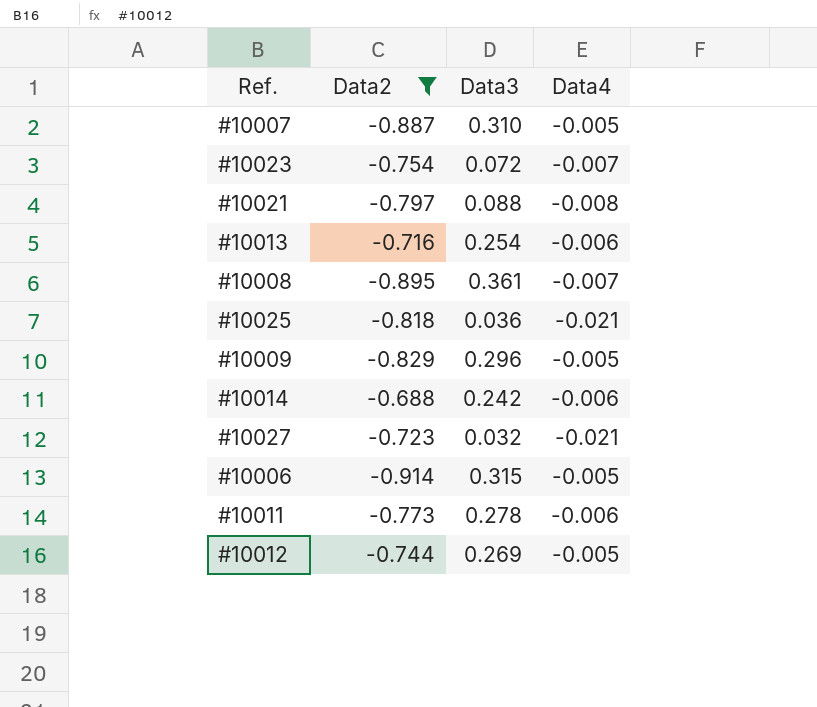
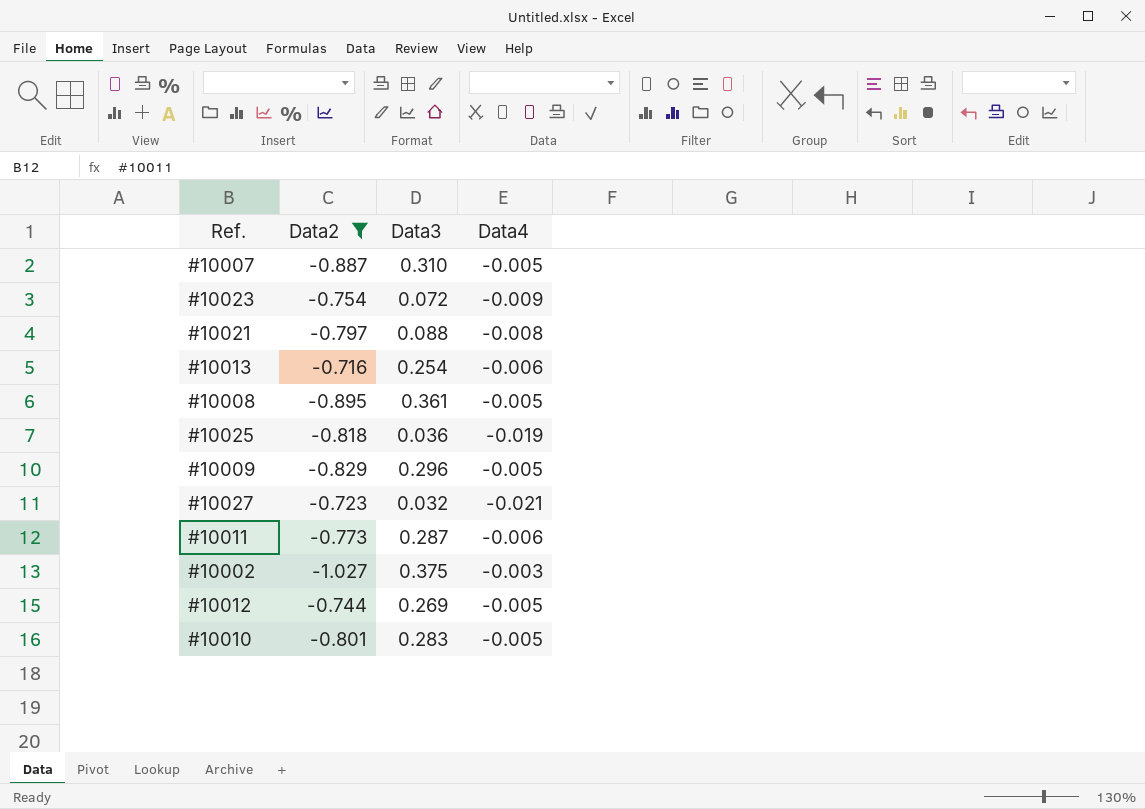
row #10014: -0.688 | 0.242 | -0.006 -> none
row #10006: -0.914 | 0.315 | -0.005 -> none
#10023 | Data4: -0.007 -> -0.009
#10008 | Data4: -0.007 -> -0.005
#10025 | Data4: -0.021 -> -0.019
#10011 | Data3: 0.278 -> 0.287
row #10002: none -> -1.027 | 0.375 | -0.003
row #10010: none -> -0.801 | 0.283 | -0.005

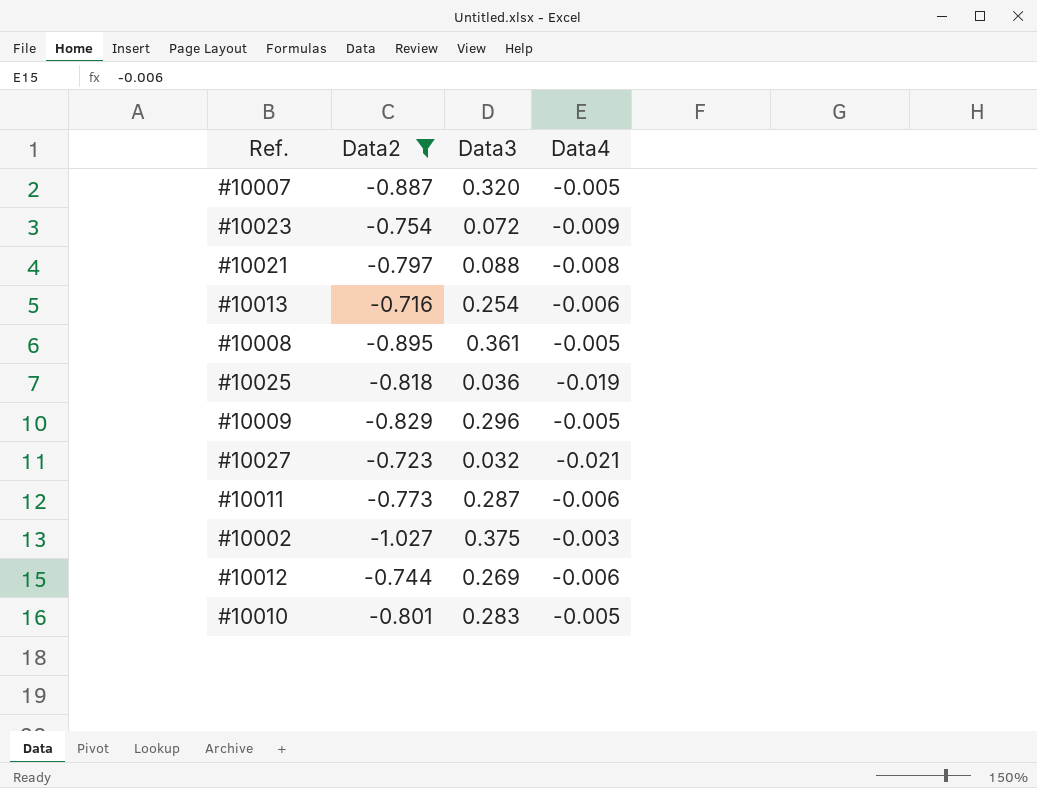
#10007 | Data3: 0.310 -> 0.320
#10012 | Data4: -0.005 -> -0.006

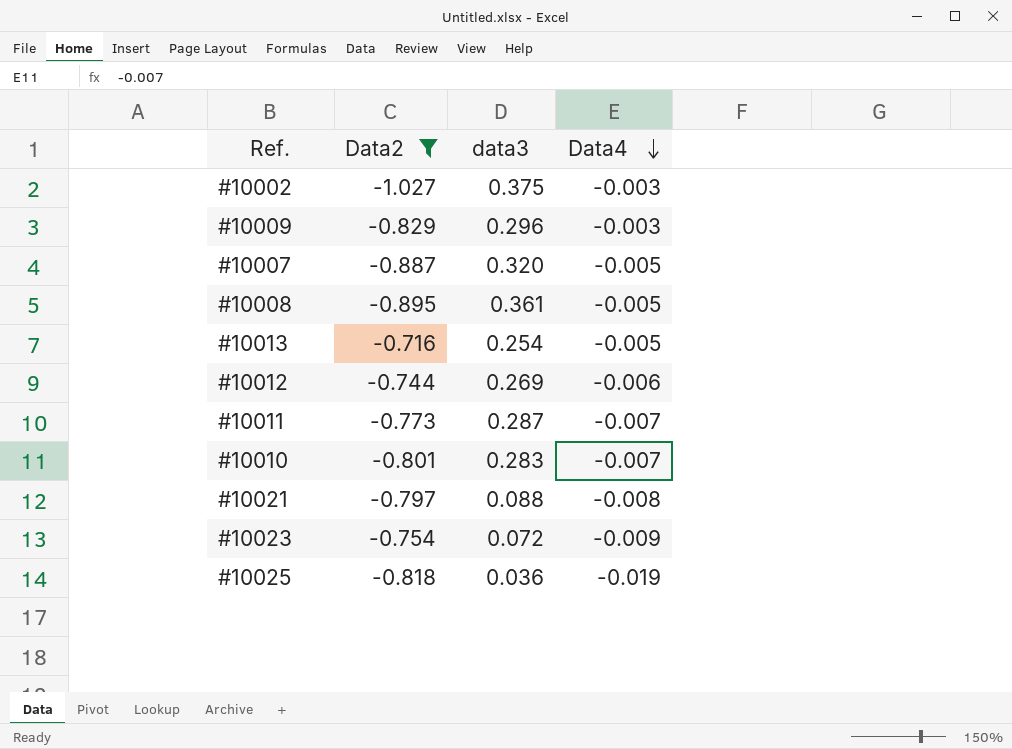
row order: none -> Data4 descending
column name: Data3 -> data3
row #10027: -0.723 | 0.032 | -0.021 -> none
#10009 | Data4: -0.005 -> -0.003
#10013 | Data4: -0.006 -> -0.005
#10011 | Data4: -0.006 -> -0.007
#10010 | Data4: -0.005 -> -0.007

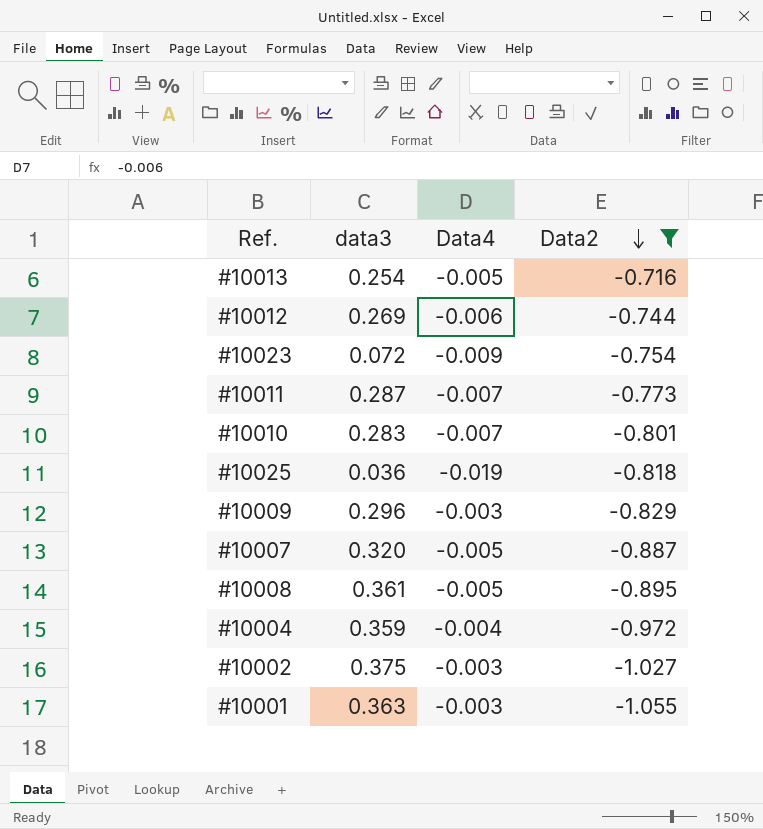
row order: Data4 descending -> Data2 descending
column Data2 | position: 2 -> 4
row #10021: -0.797 | 0.088 | -0.008 -> none
row #10004: none -> 0.359 | -0.004 | -0.972
row #10001: none -> 0.363 | -0.003 | -1.055

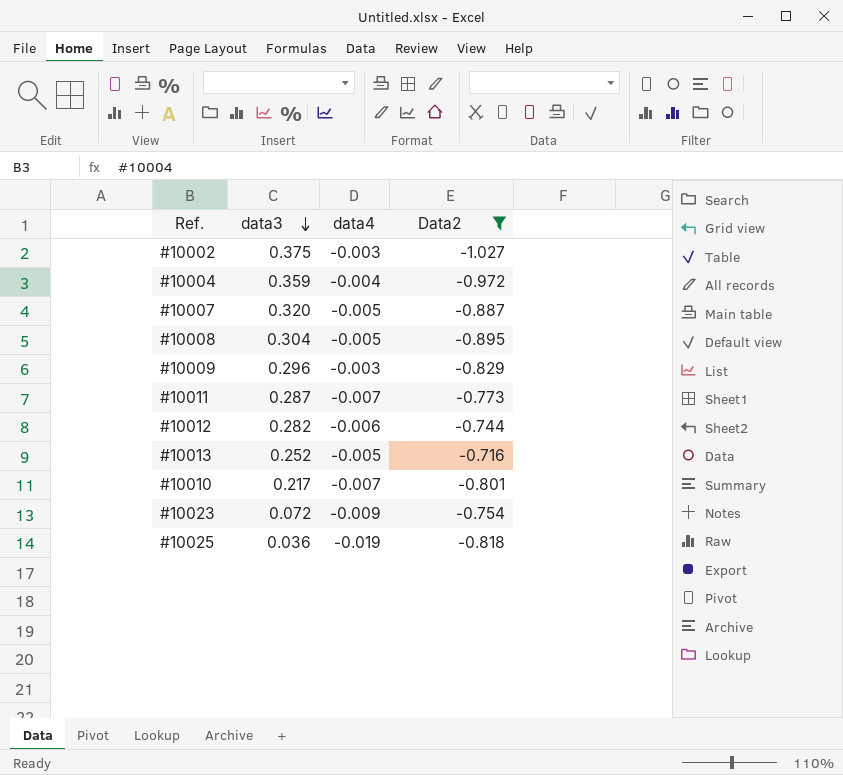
row order: Data2 descending -> data3 descending
column name: Data4 -> data4
row #10001: 0.363 | -0.003 | -1.055 -> none
#10008 | data3: 0.361 -> 0.304
#10012 | data3: 0.269 -> 0.282
#10013 | data3: 0.254 -> 0.252
#10010 | data3: 0.283 -> 0.217

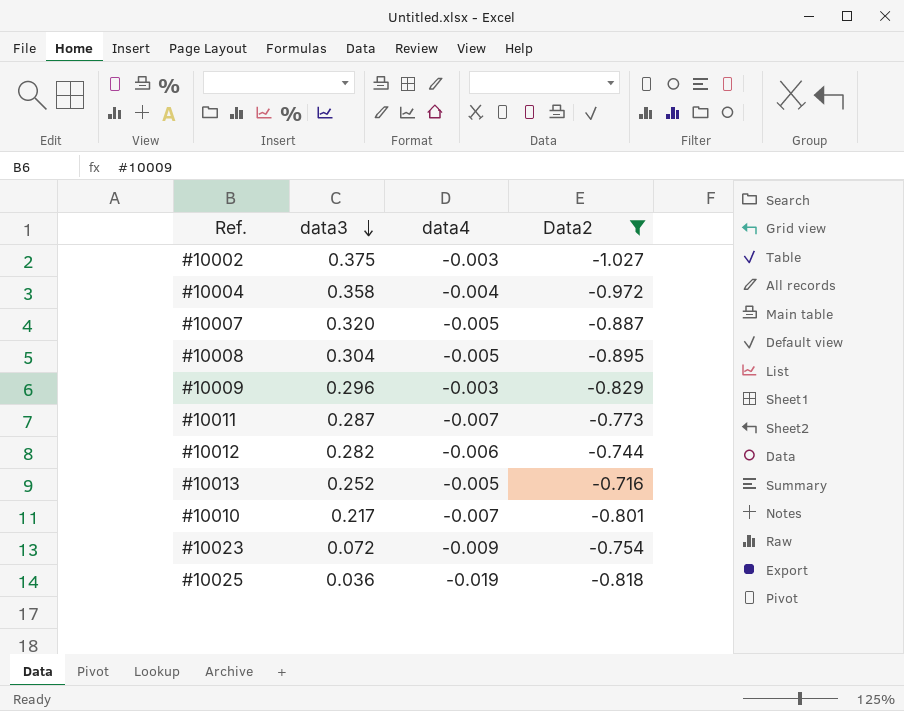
#10004 | data3: 0.359 -> 0.358

